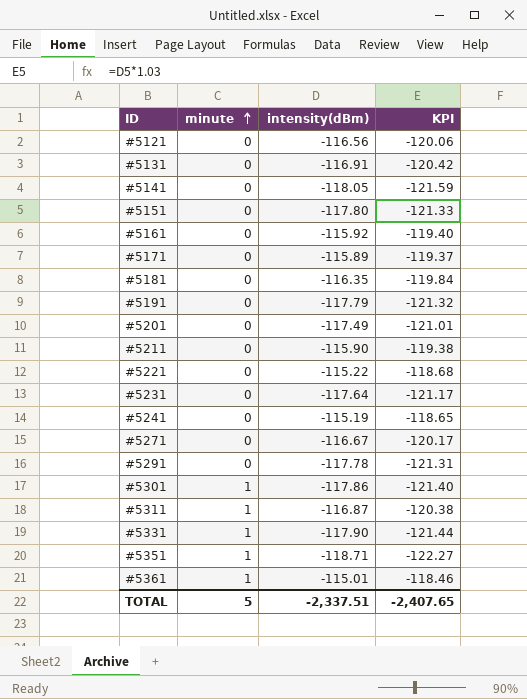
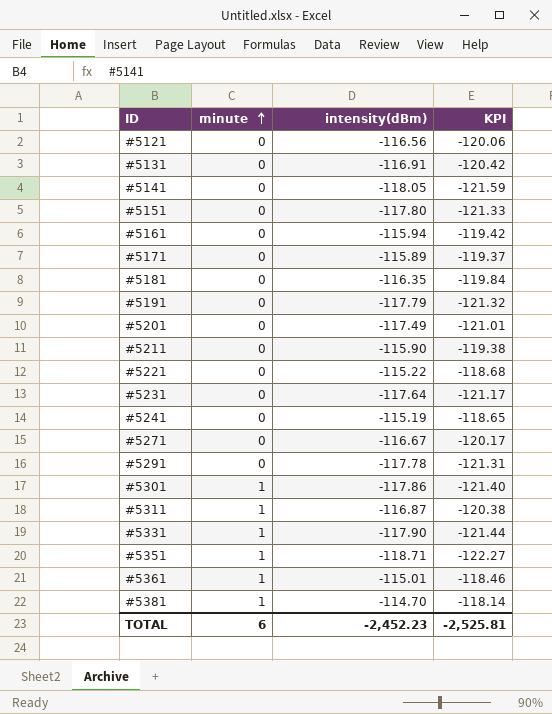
#5161 | intensity(dBm): -115.92 -> -115.94
#5161 | KPI: -119.40 -> -119.42
row #5381: none -> 1 | -114.70 | -118.14
TOTAL | minute: 5 -> 6
TOTAL | intensity(dBm): -2,337.51 -> -2,452.23
TOTAL | KPI: -2,407.65 -> -2,525.81

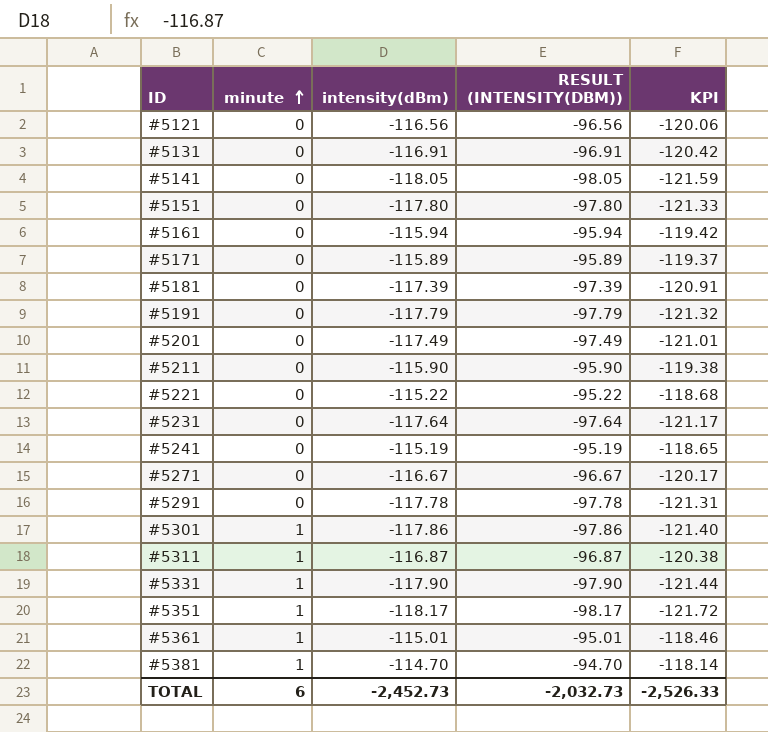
column RESULT (INTENSITY(DBM)) | formula: none -> [intensity(dBm)] + 20
#5181 | intensity(dBm): -116.35 -> -117.39
#5181 | KPI: -119.84 -> -120.91
#5351 | intensity(dBm): -118.71 -> -118.17
#5351 | KPI: -122.27 -> -121.72
TOTAL | intensity(dBm): -2,452.23 -> -2,452.73
TOTAL | KPI: -2,525.81 -> -2,526.33

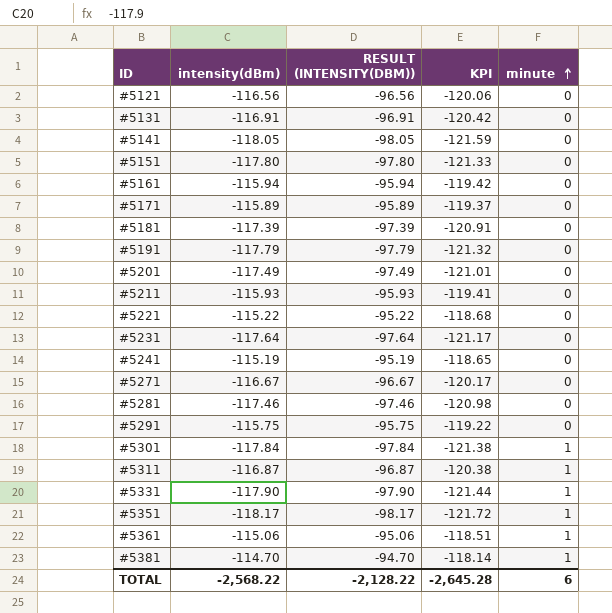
column minute | position: 2 -> 5
#5211 | intensity(dBm): -115.90 -> -115.93
#5211 | RESULT (INTENSITY(DBM)): -95.90 -> -95.93
#5211 | KPI: -119.38 -> -119.41
row #5281: none -> -117.46 | -97.46 | -120.98 | 0
#5291 | intensity(dBm): -117.78 -> -115.75
#5291 | RESULT (INTENSITY(DBM)): -97.78 -> -95.75
#5291 | KPI: -121.31 -> -119.22
#5301 | intensity(dBm): -117.86 -> -117.84
#5301 | RESULT (INTENSITY(DBM)): -97.86 -> -97.84
#5301 | KPI: -121.40 -> -121.38
#5361 | intensity(dBm): -115.01 -> -115.06
#5361 | RESULT (INTENSITY(DBM)): -95.01 -> -95.06
#5361 | KPI: -118.46 -> -118.51
TOTAL | intensity(dBm): -2,452.73 -> -2,568.22
TOTAL | RESULT (INTENSITY(DBM)): -2,032.73 -> -2,128.22
TOTAL | KPI: -2,526.33 -> -2,645.28

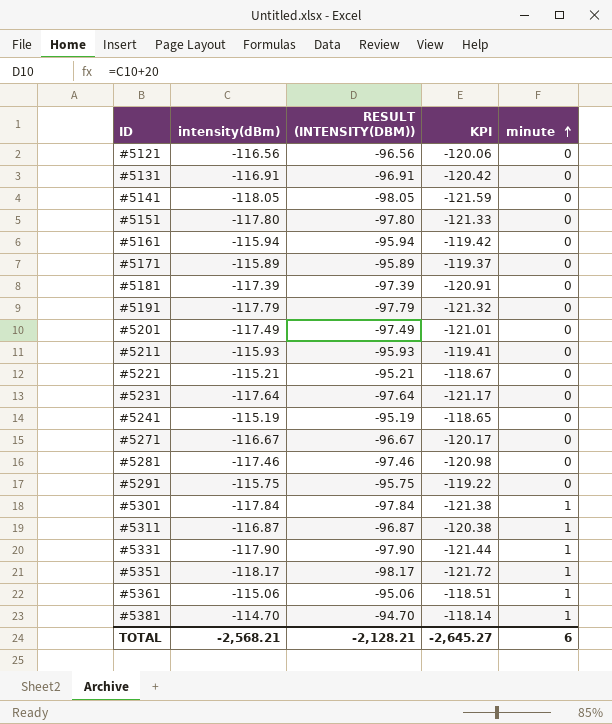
#5221 | intensity(dBm): -115.22 -> -115.21
#5221 | RESULT (INTENSITY(DBM)): -95.22 -> -95.21
#5221 | KPI: -118.68 -> -118.67
TOTAL | intensity(dBm): -2,568.22 -> -2,568.21
TOTAL | RESULT (INTENSITY(DBM)): -2,128.22 -> -2,128.21
TOTAL | KPI: -2,645.28 -> -2,645.27

